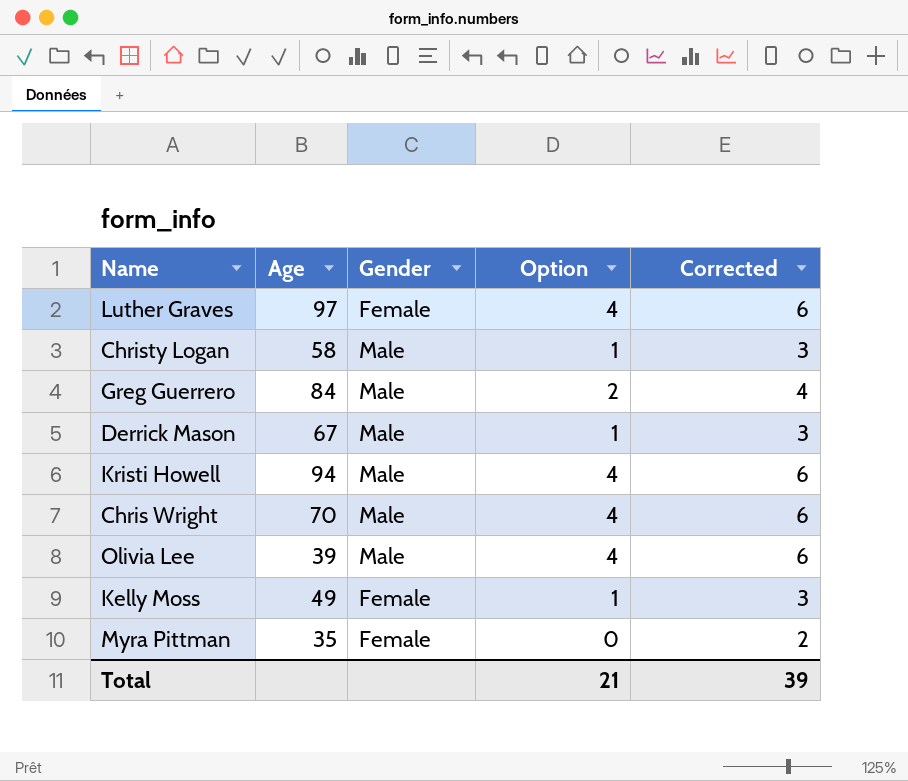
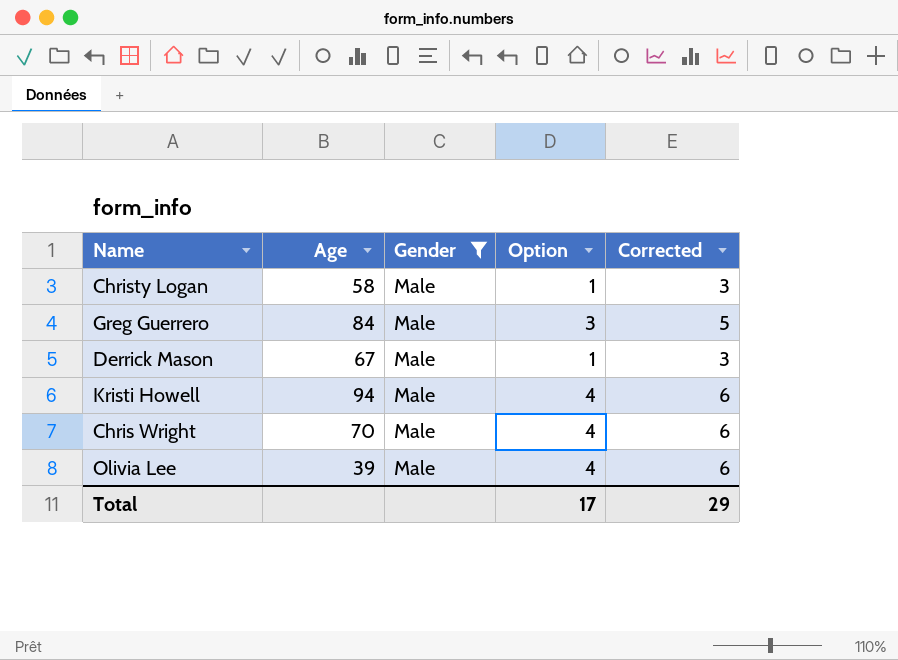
filter: none -> Gender = Male
Greg Guerrero | Option: 2 -> 3
Greg Guerrero | Corrected: 4 -> 5
Total | Option: 21 -> 17
Total | Corrected: 39 -> 29

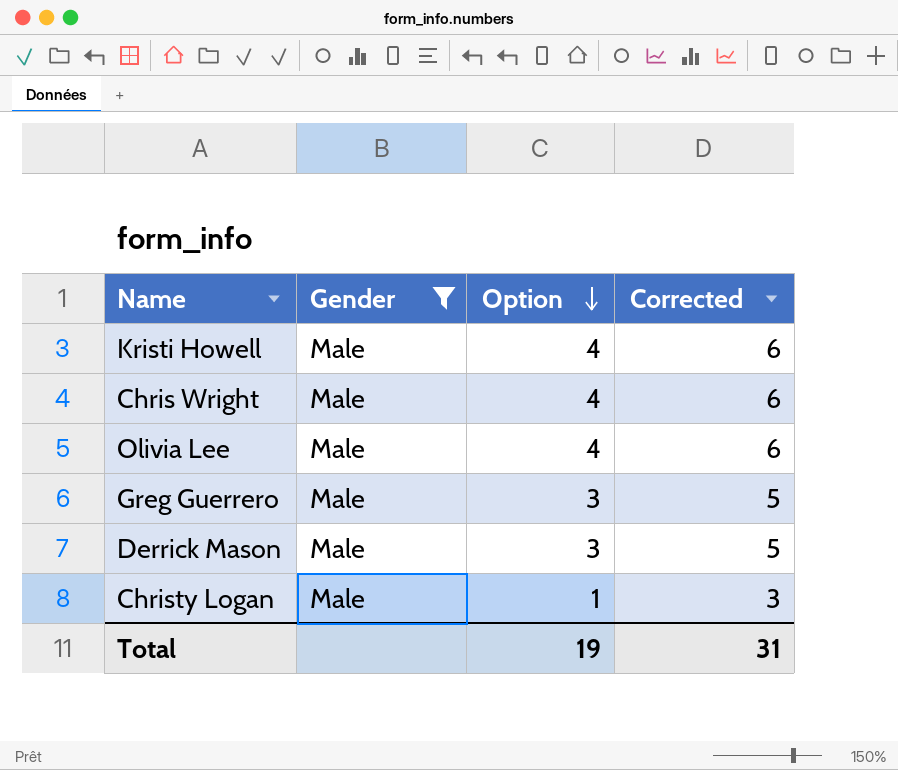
row order: none -> Option descending
column Age | position: 2 -> none
Derrick Mason | Option: 1 -> 3
Derrick Mason | Corrected: 3 -> 5
Total | Option: 17 -> 19
Total | Corrected: 29 -> 31

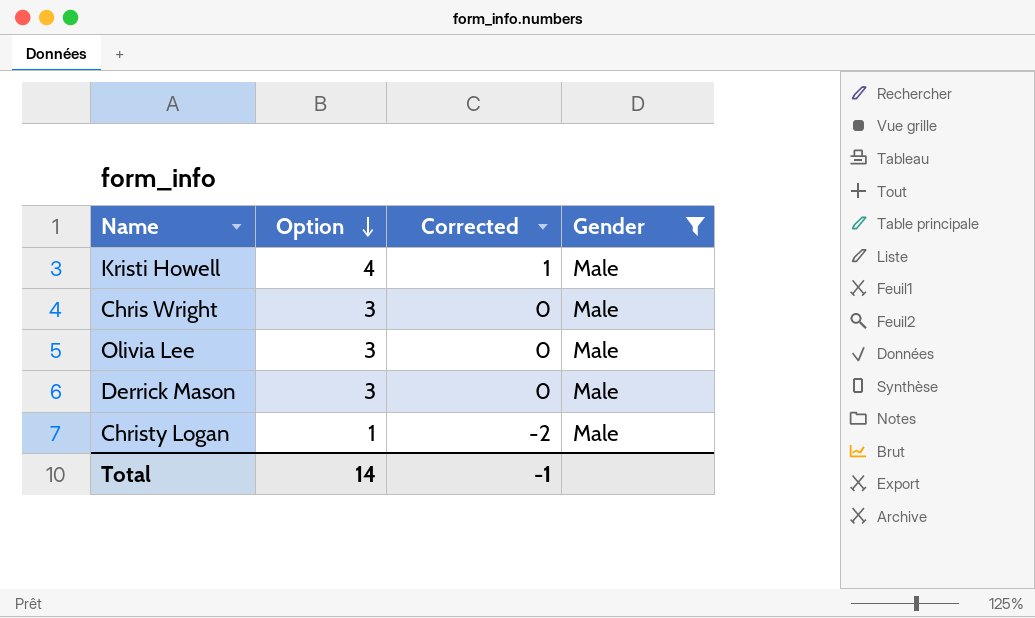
column Corrected | formula: [Option] + 2 -> [Option] - 3
column Gender | position: 2 -> 4
row Greg Guerrero: Male | 3 | 5 -> none
Chris Wright | Option: 4 -> 3
Olivia Lee | Option: 4 -> 3
Total | Option: 19 -> 14
Total | Corrected: 31 -> -1

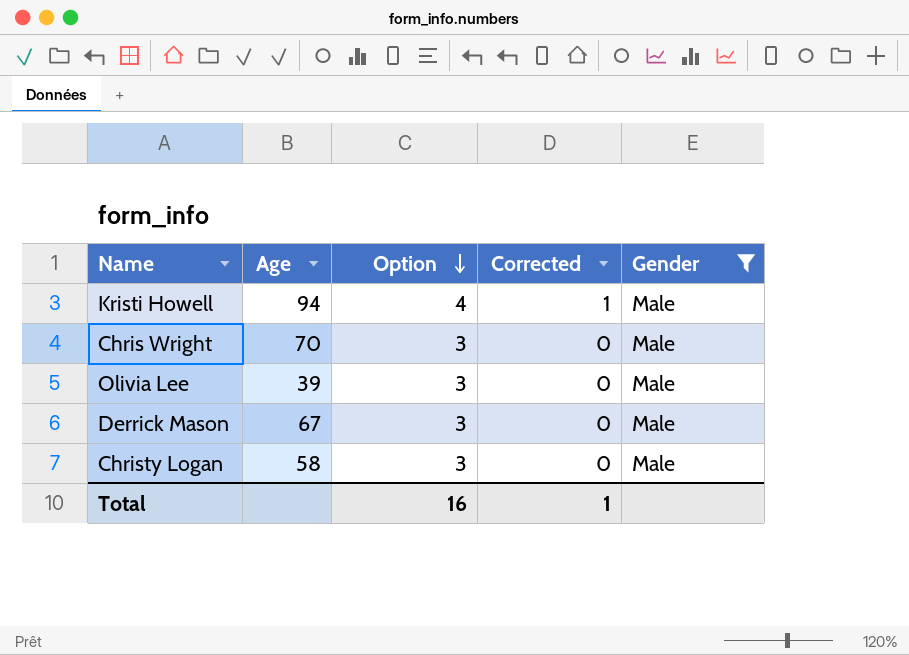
column Age | position: none -> 2
Christy Logan | Option: 1 -> 3
Christy Logan | Corrected: -2 -> 0
Total | Option: 14 -> 16
Total | Corrected: -1 -> 1

